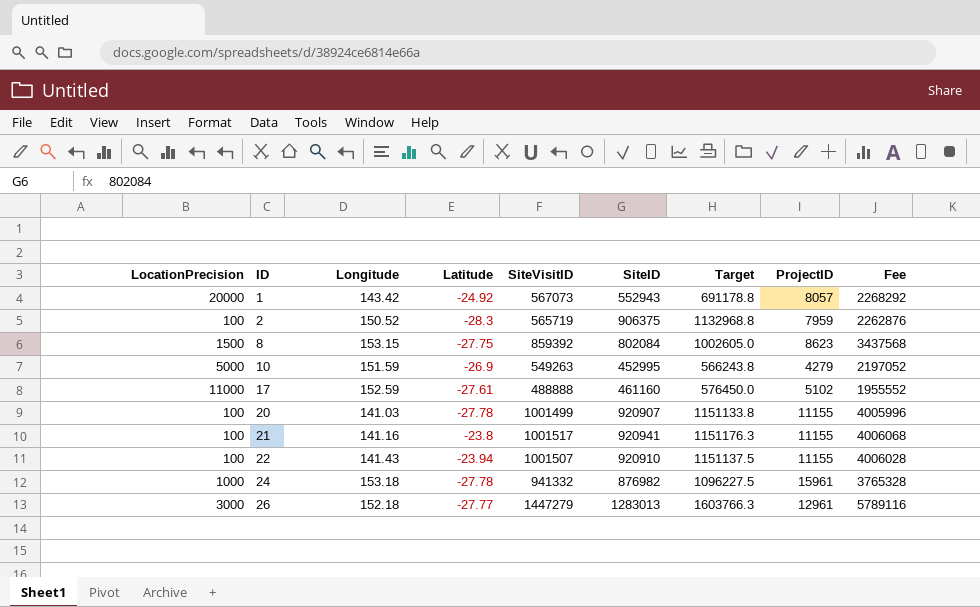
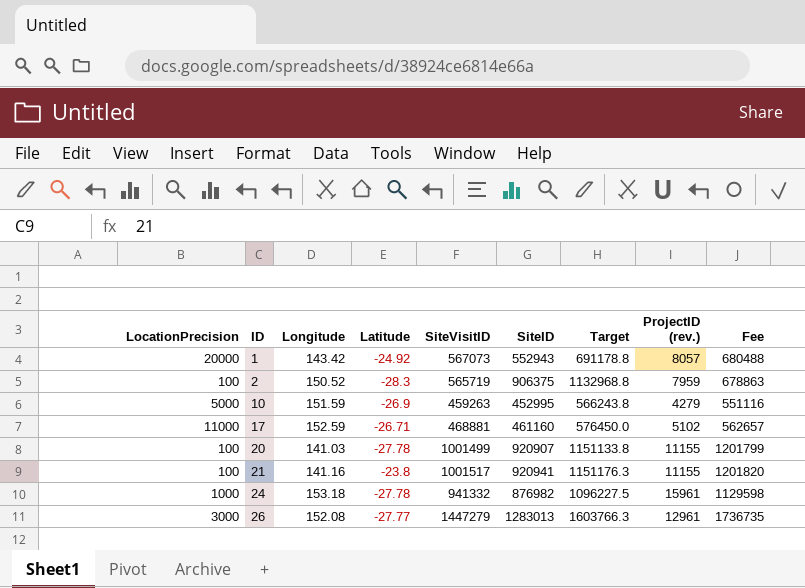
column name: ProjectID -> ProjectID (rev.)
column Fee | formula: [SiteVisitID] * 4 -> [SiteVisitID] * 1.2
row 8: 1500 | 153.15 | -27.75 | 859392 | 802084 | 1002605.0 | 8623 | 3437568 -> none
row 22: 100 | 141.43 | -23.94 | 1001507 | 920910 | 1151137.5 | 11155 | 4006028 -> none
10 | SiteVisitID: 549263 -> 459263
17 | Latitude: -27.61 -> -26.71
17 | SiteVisitID: 488888 -> 468881
26 | Longitude: 152.18 -> 152.08

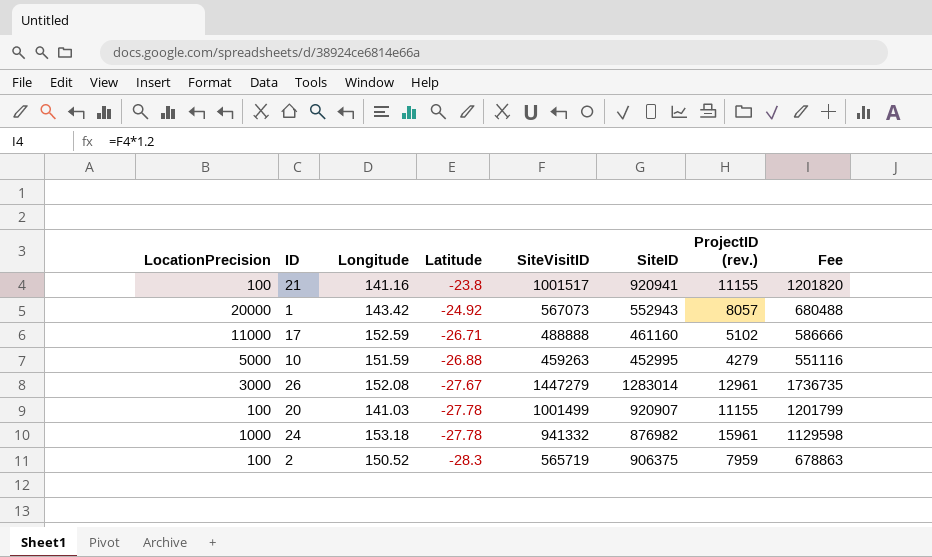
row order: ID ascending -> Latitude descending
column Target | formula: [SiteID] * 1.25 -> none
17 | SiteVisitID: 468881 -> 488888
17 | Fee: 562657 -> 586666
10 | Latitude: -26.9 -> -26.88
26 | Latitude: -27.77 -> -27.67
26 | SiteID: 1283013 -> 1283014

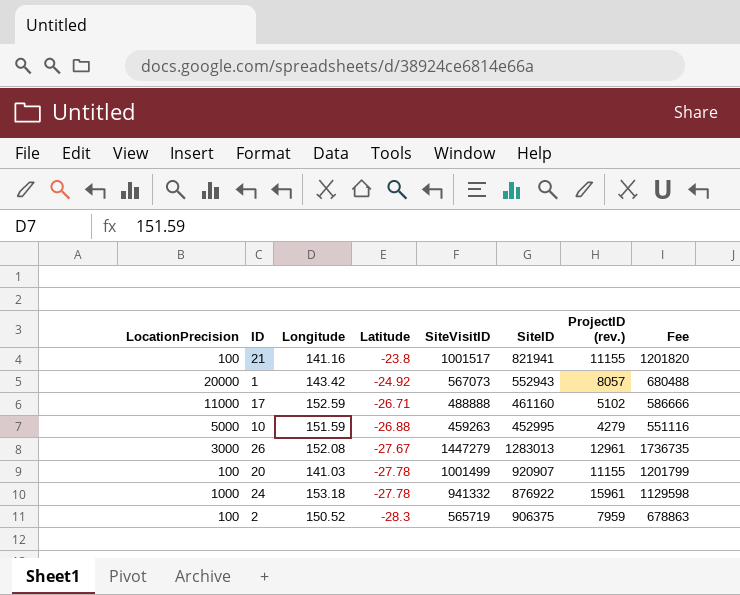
21 | SiteID: 920941 -> 821941
26 | SiteID: 1283014 -> 1283013
24 | SiteID: 876982 -> 876922

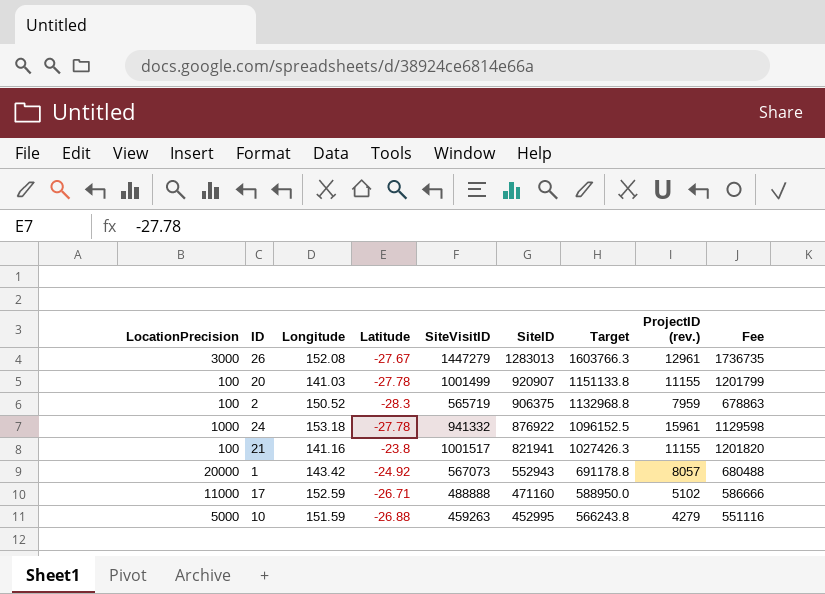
row order: Latitude descending -> SiteID descending
column Target | formula: none -> [SiteID] * 1.25
17 | SiteID: 461160 -> 471160

